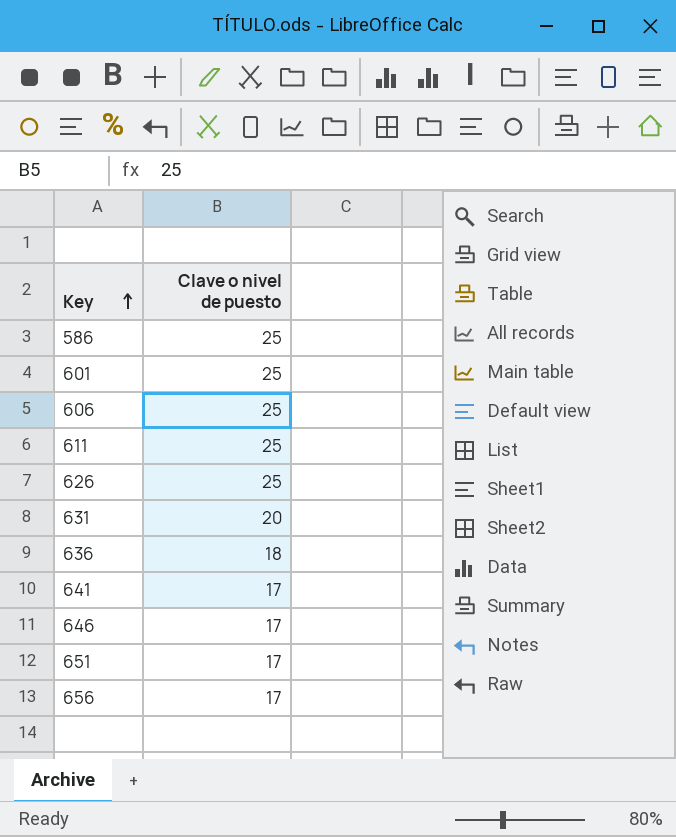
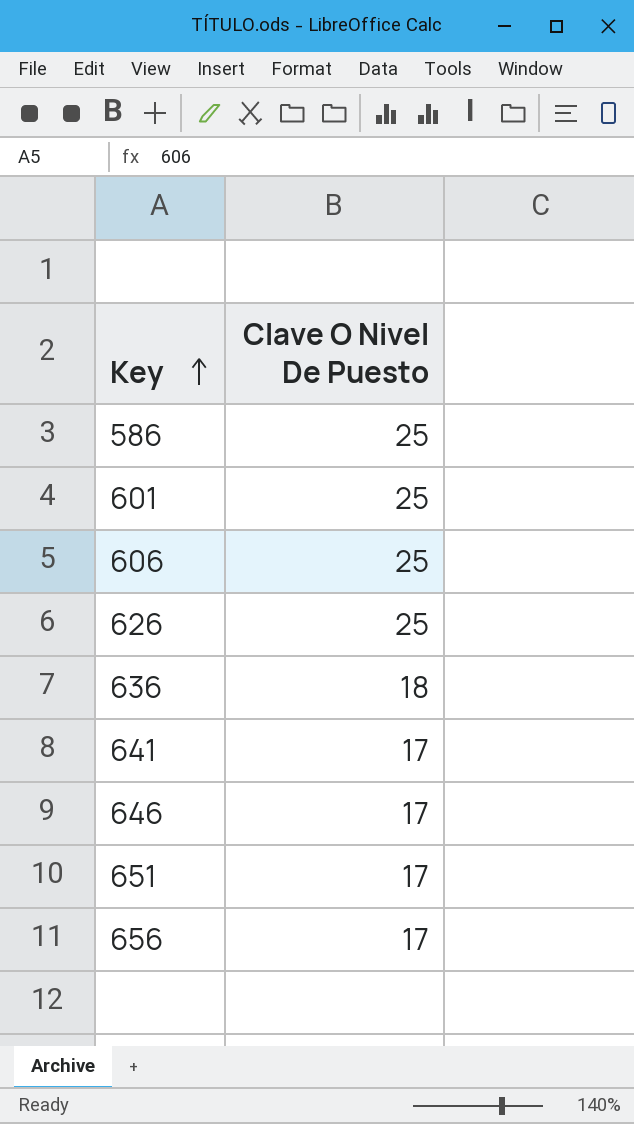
column name: Clave o nivel de puesto -> Clave O Nivel De Puesto
row 611: 25 -> none
row 631: 20 -> none

